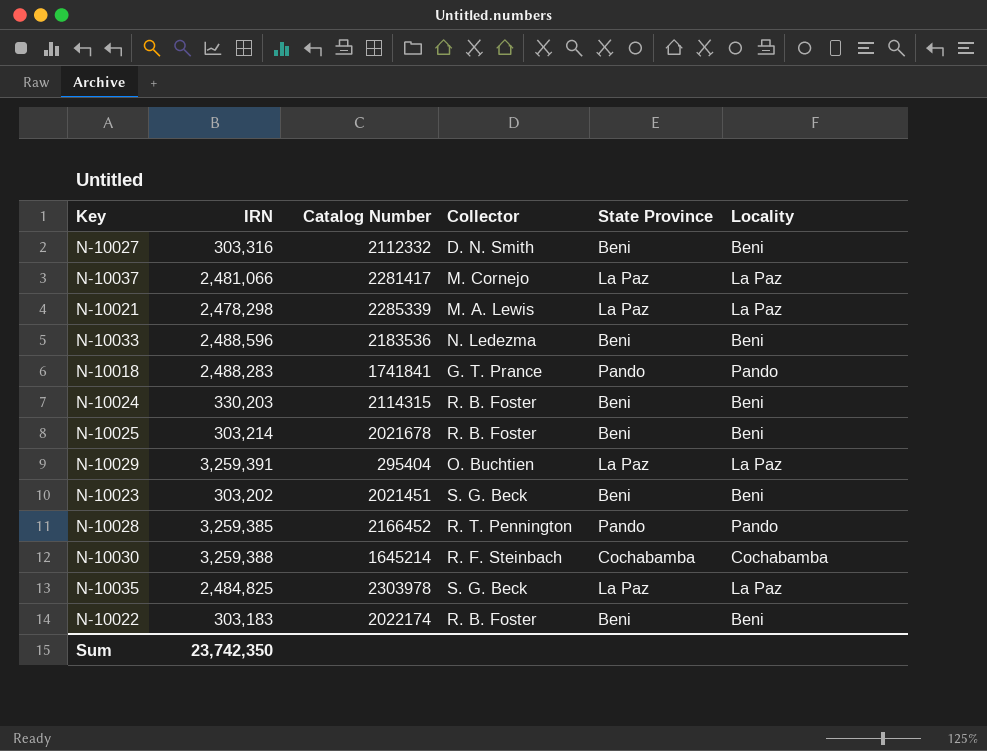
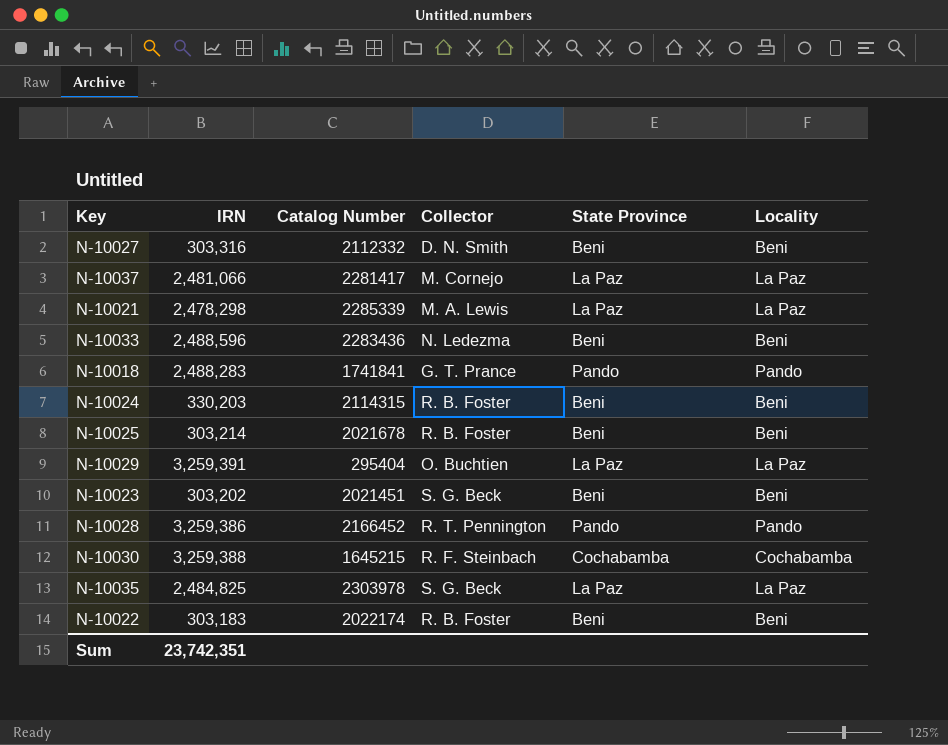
N-10033 | Catalog Number: 2183536 -> 2283436
N-10028 | IRN: 3,259,385 -> 3,259,386
N-10030 | Catalog Number: 1645214 -> 1645215
Sum | IRN: 23,742,350 -> 23,742,351

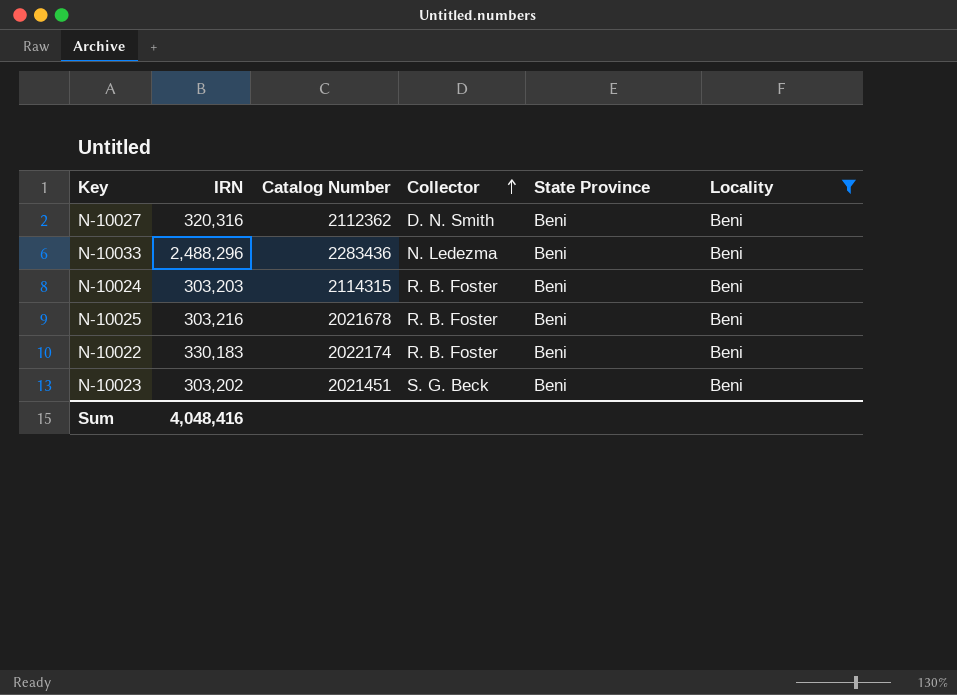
filter: none -> Locality = Beni
row order: none -> Collector ascending
N-10027 | IRN: 303,316 -> 320,316
N-10027 | Catalog Number: 2112332 -> 2112362
N-10033 | IRN: 2,488,596 -> 2,488,296
N-10024 | IRN: 330,203 -> 303,203
N-10025 | IRN: 303,214 -> 303,216
N-10022 | IRN: 303,183 -> 330,183
Sum | IRN: 23,742,351 -> 4,048,416

